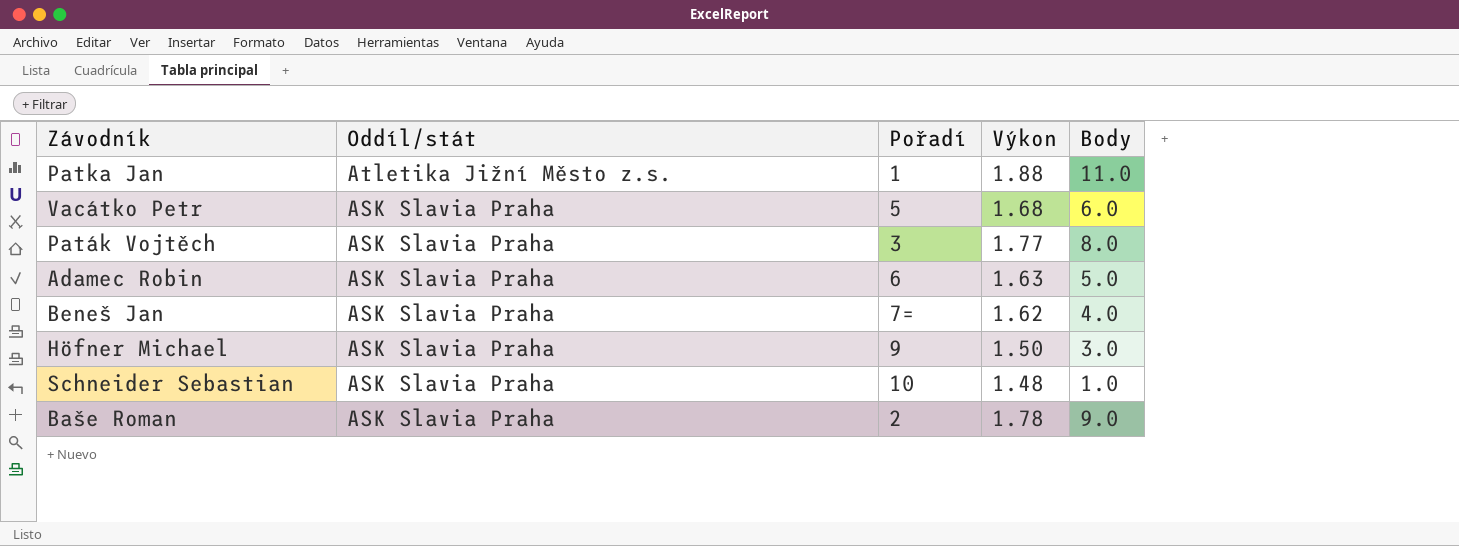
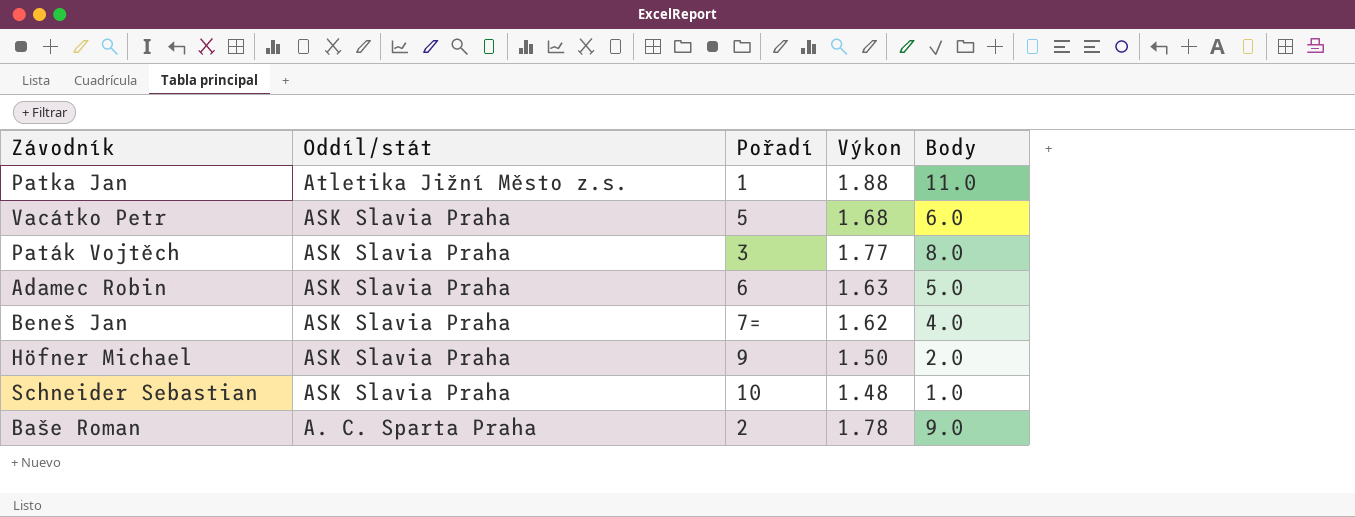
Höfner Michael | Body: 3.0 -> 2.0
Baše Roman | Oddíl/stát: ASK Slavia Praha -> A. C. Sparta Praha

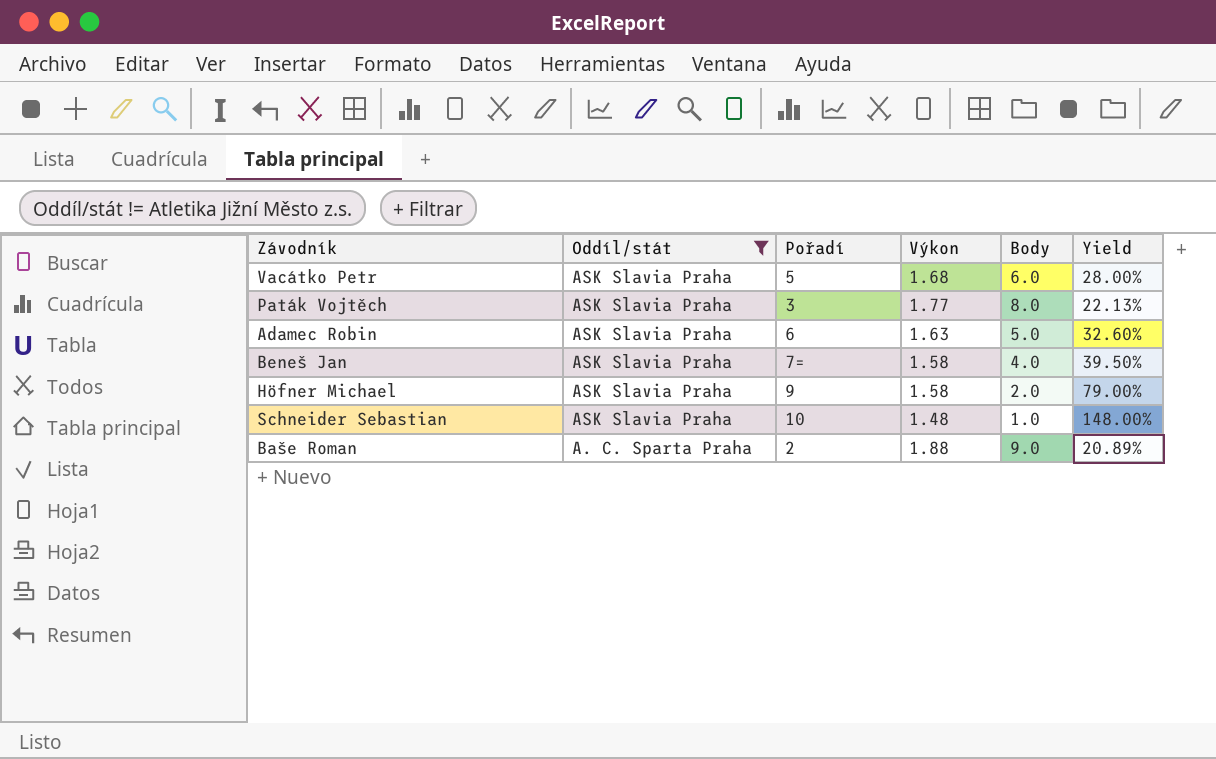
filter: none -> Oddíl/stát != Atletika Jižní Město z.s.
column Yield | formula: none -> [Výkon] / [Body]
Beneš Jan | Výkon: 1.62 -> 1.58
Höfner Michael | Výkon: 1.50 -> 1.58
Baše Roman | Výkon: 1.78 -> 1.88

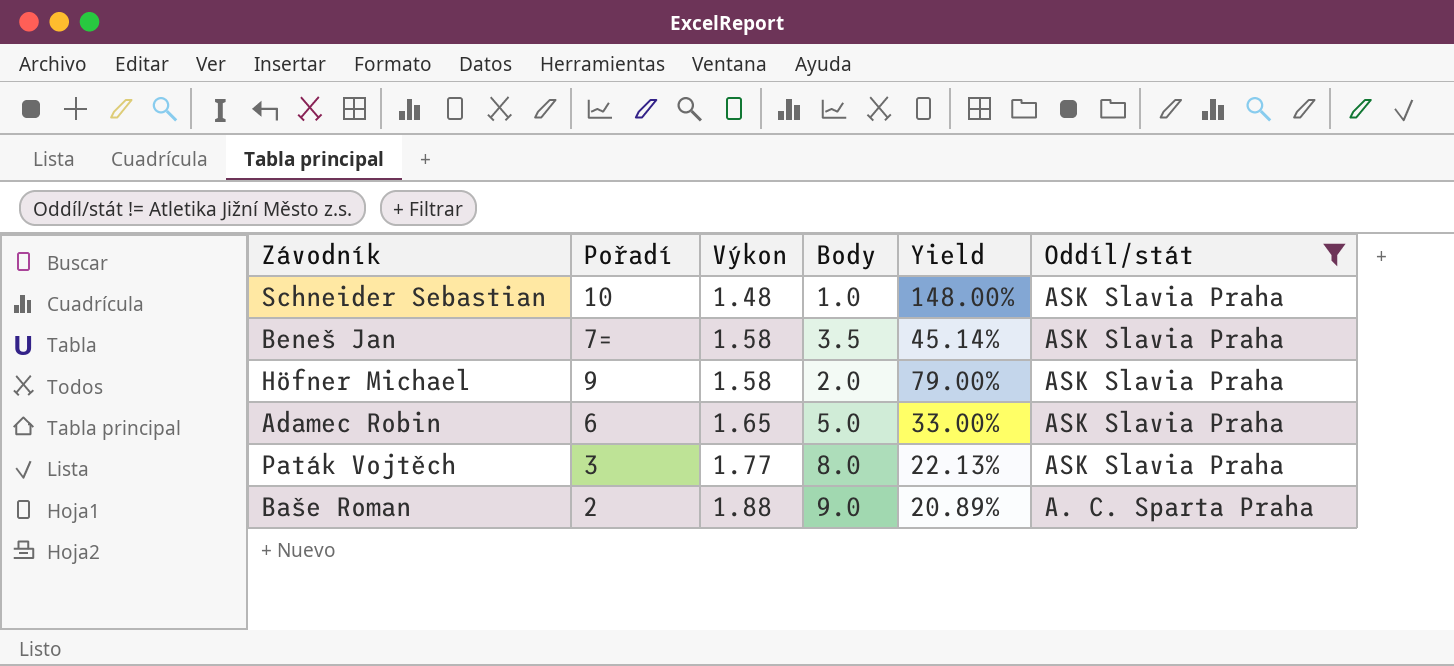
row order: Oddíl/stát descending -> Výkon ascending
column Oddíl/stát | position: 2 -> 6
row Vacátko Petr: ASK Slavia Praha | 5 | 1.68 | 6.0 | 28.00% -> none
Beneš Jan | Body: 4.0 -> 3.5
Beneš Jan | Yield: 39.50% -> 45.14%
Adamec Robin | Výkon: 1.63 -> 1.65
Adamec Robin | Yield: 32.60% -> 33.00%

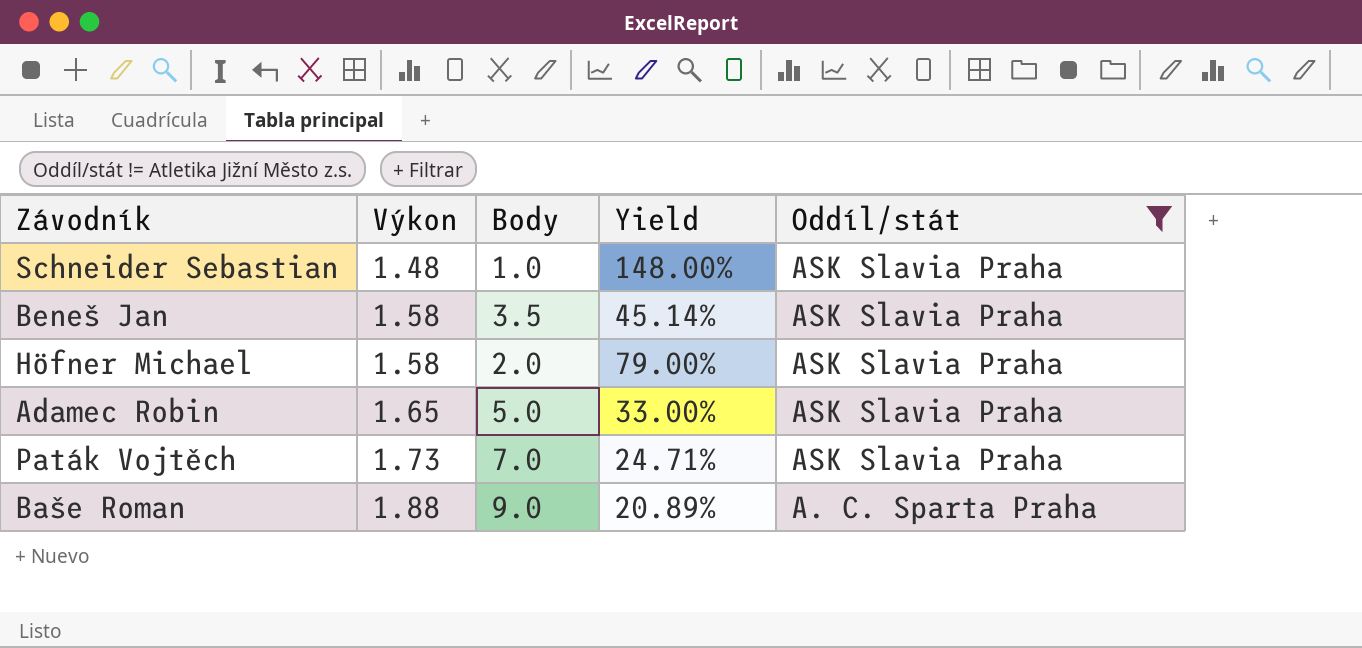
column Pořadí | position: 2 -> none
Paták Vojtěch | Výkon: 1.77 -> 1.73
Paták Vojtěch | Body: 8.0 -> 7.0
Paták Vojtěch | Yield: 22.13% -> 24.71%

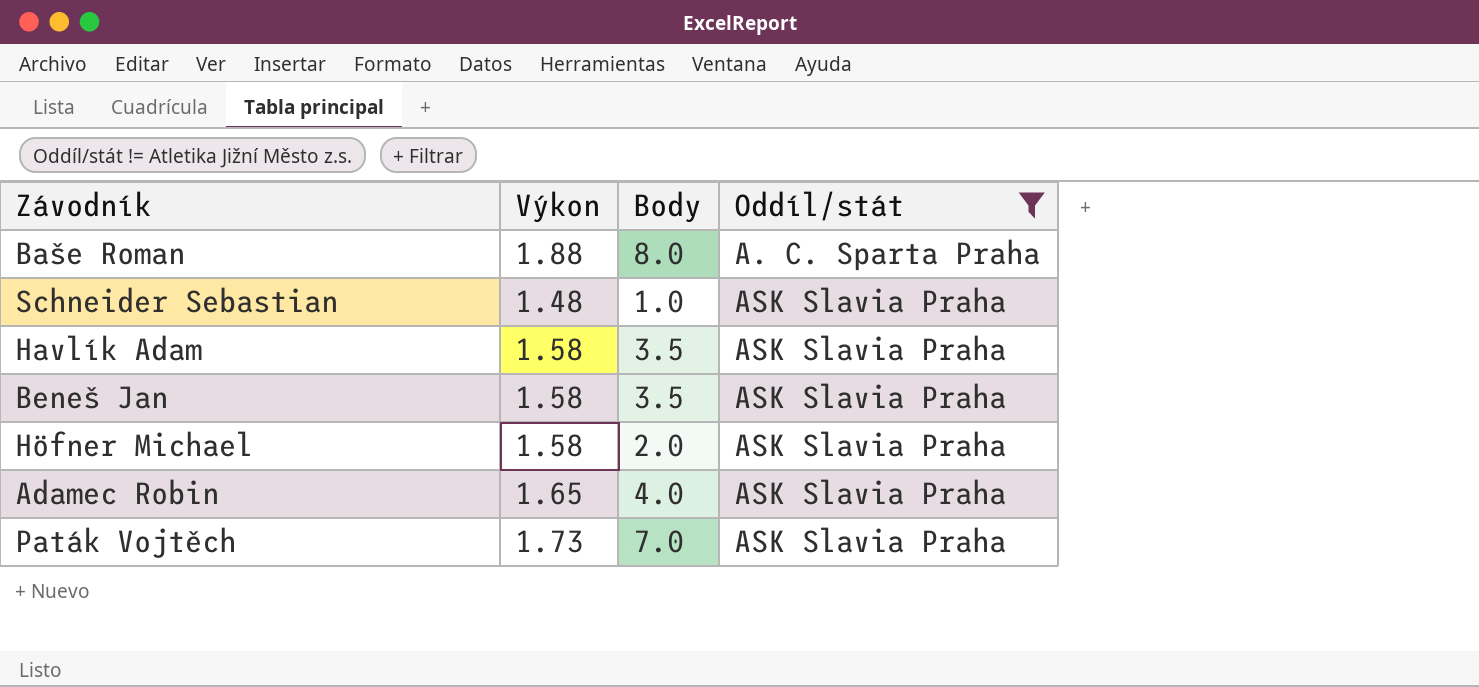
row order: Výkon ascending -> Oddíl/stát ascending
column Yield | formula: [Výkon] / [Body] -> none
Baše Roman | Body: 9.0 -> 8.0
row Havlík Adam: none -> 1.58 | 3.5 | ASK Slavia Praha
Adamec Robin | Body: 5.0 -> 4.0

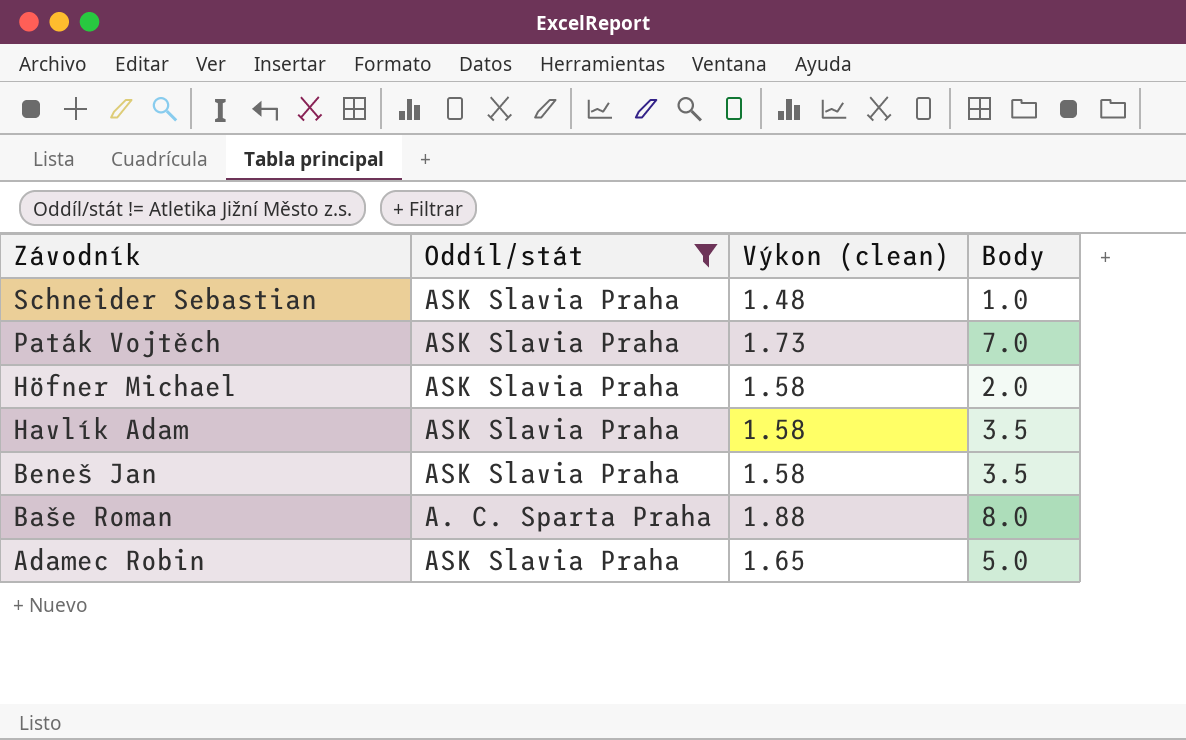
row order: Oddíl/stát ascending -> Závodník descending
column Oddíl/stát | position: 4 -> 2
column name: Výkon -> Výkon (clean)
Adamec Robin | Body: 4.0 -> 5.0

